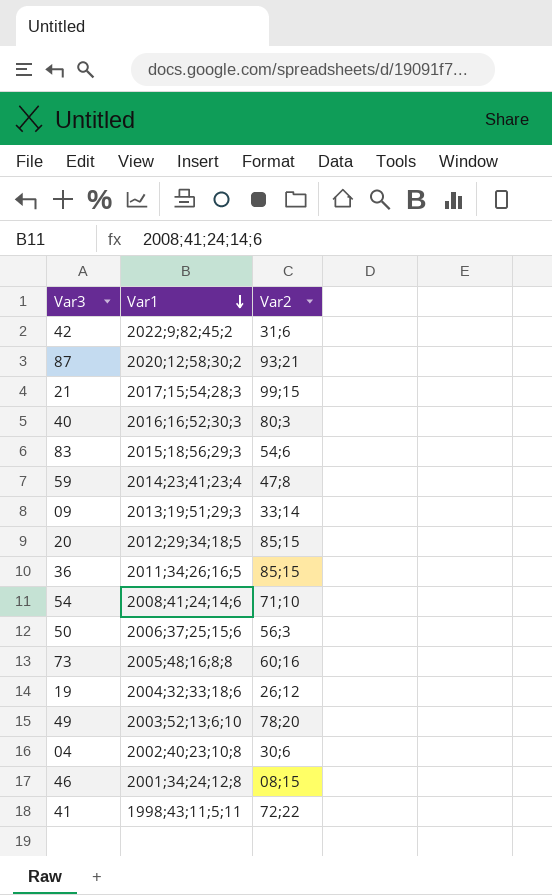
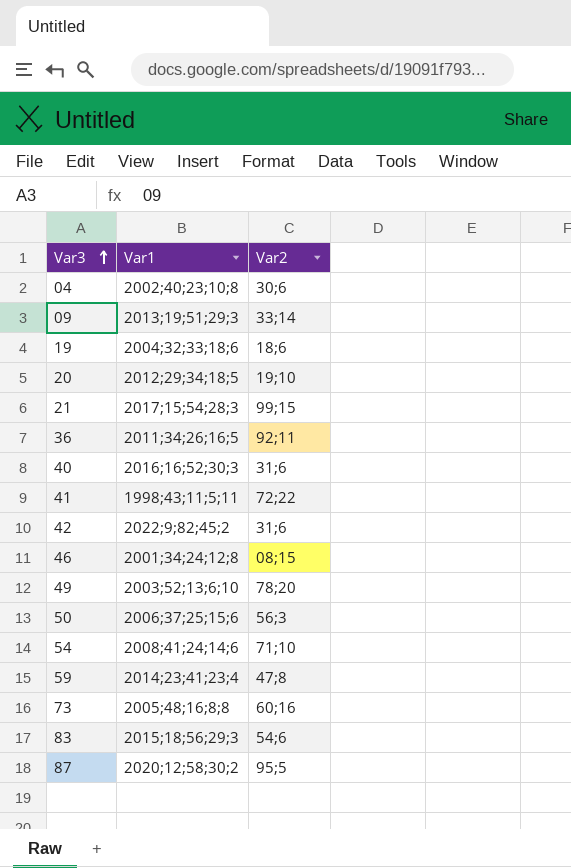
row order: Var1 descending -> Var3 ascending
19 | Var2: 26;12 -> 18;6
20 | Var2: 85;15 -> 19;10
36 | Var2: 85;15 -> 92;11
40 | Var2: 80;3 -> 31;6
87 | Var2: 93;21 -> 95;5

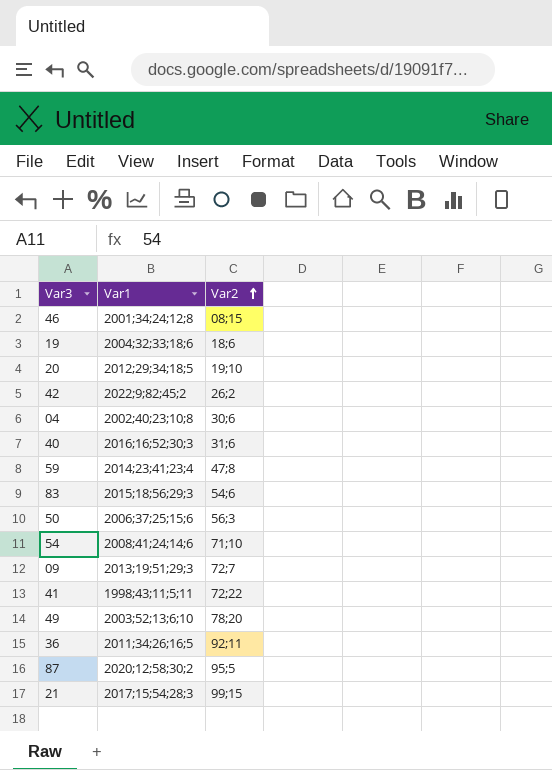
row order: Var3 ascending -> Var2 ascending
row 73: 2005;48;16;8;8 | 60;16 -> none
42 | Var2: 31;6 -> 26;2
09 | Var2: 33;14 -> 72;7

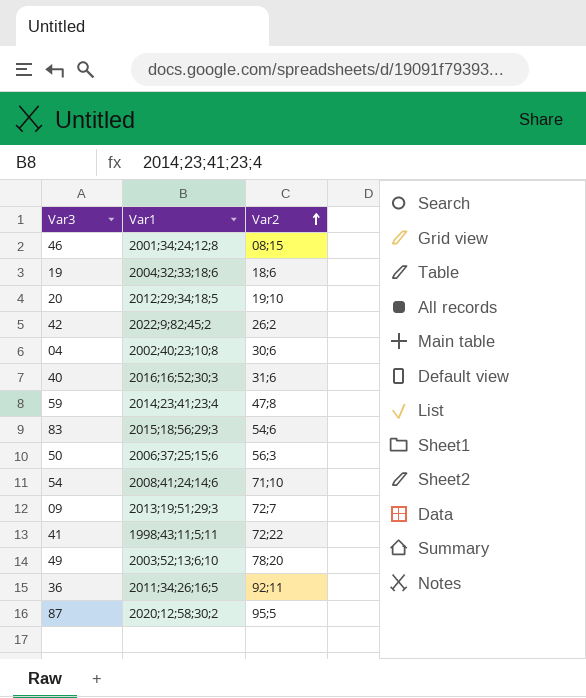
row 21: 2017;15;54;28;3 | 99;15 -> none

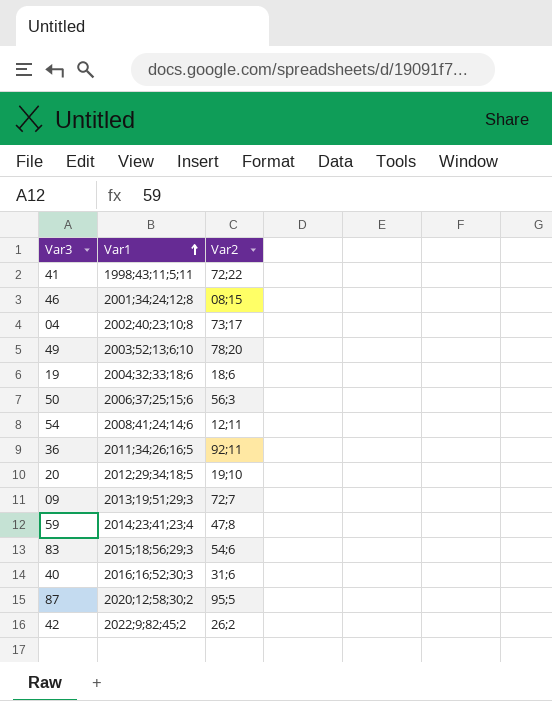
row order: Var2 ascending -> Var1 ascending
04 | Var2: 30;6 -> 73;17
54 | Var2: 71;10 -> 12;11

